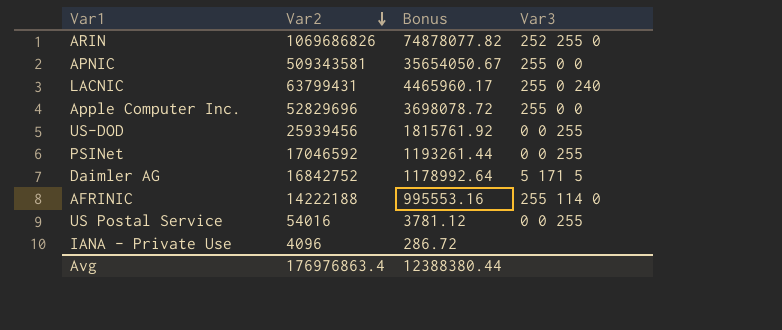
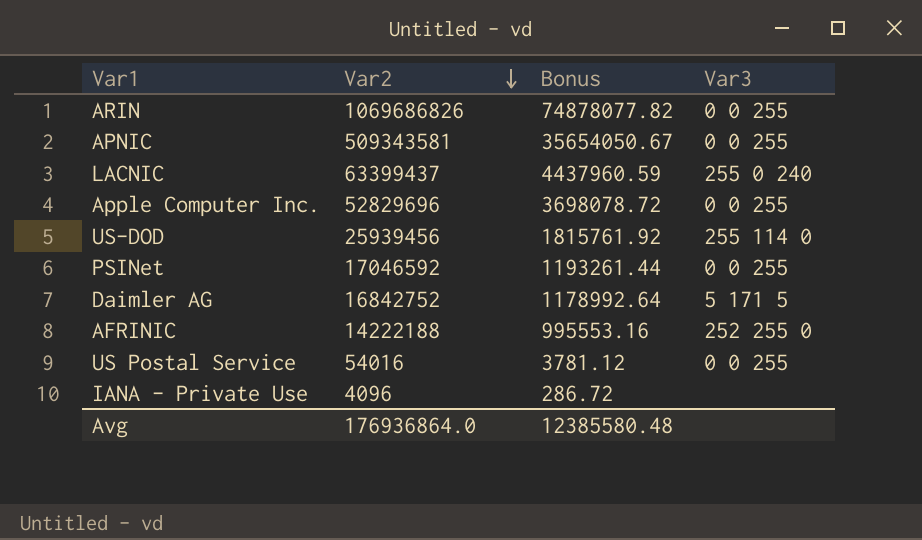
ARIN | Var3: 252 255 0 -> 0 0 255
APNIC | Var3: 255 0 0 -> 0 0 255
LACNIC | Var2: 63799431 -> 63399437
LACNIC | Bonus: 4465960.17 -> 4437960.59
Apple Computer Inc. | Var3: 255 0 0 -> 0 0 255
US-DOD | Var3: 0 0 255 -> 255 114 0
AFRINIC | Var3: 255 114 0 -> 252 255 0
Avg | Var2: 176976863.4 -> 176936864.0
Avg | Bonus: 12388380.44 -> 12385580.48

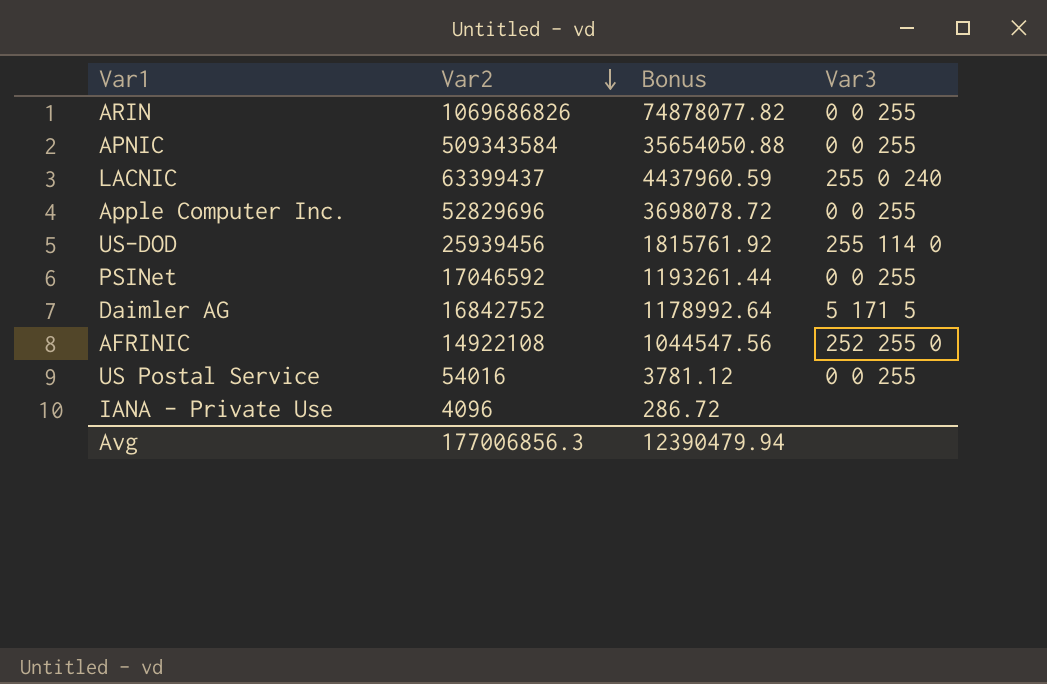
APNIC | Var2: 509343581 -> 509343584
APNIC | Bonus: 35654050.67 -> 35654050.88
AFRINIC | Var2: 14222188 -> 14922108
AFRINIC | Bonus: 995553.16 -> 1044547.56
Avg | Var2: 176936864.0 -> 177006856.3
Avg | Bonus: 12385580.48 -> 12390479.94

